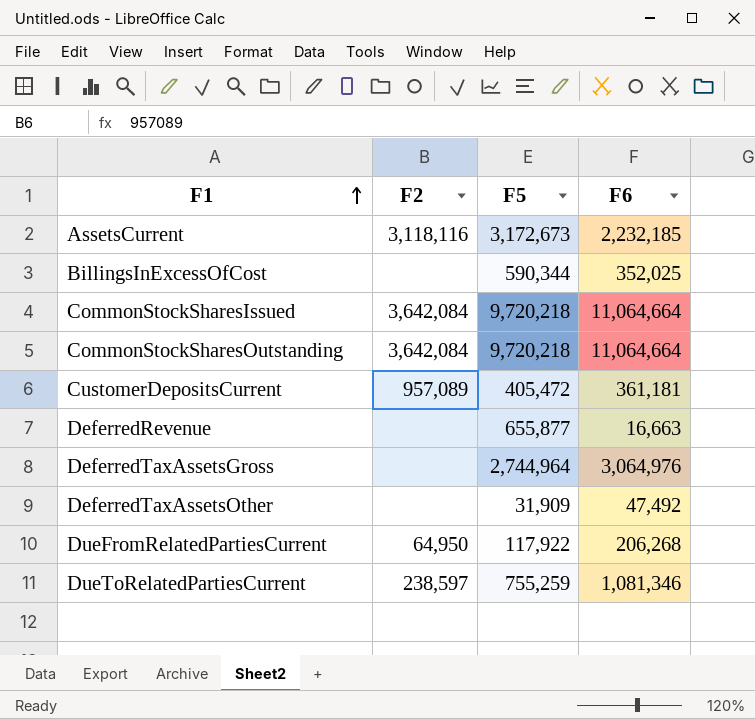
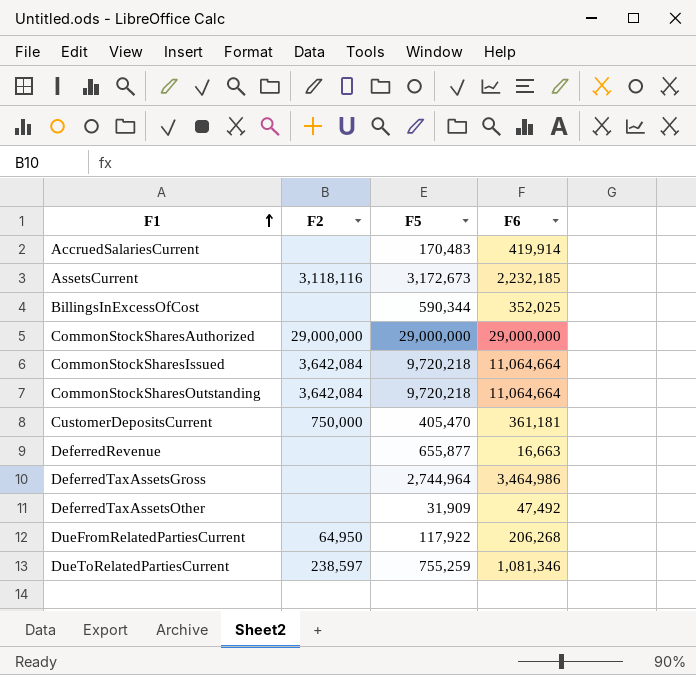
row AccruedSalariesCurrent: none -> none | 170,483 | 419,914
row CommonStockSharesAuthorized: none -> 29,000,000 | 29,000,000 | 29,000,000
CustomerDepositsCurrent | F2: 957,089 -> 750,000
CustomerDepositsCurrent | F5: 405,472 -> 405,470
DeferredTaxAssetsGross | F6: 3,064,976 -> 3,464,986

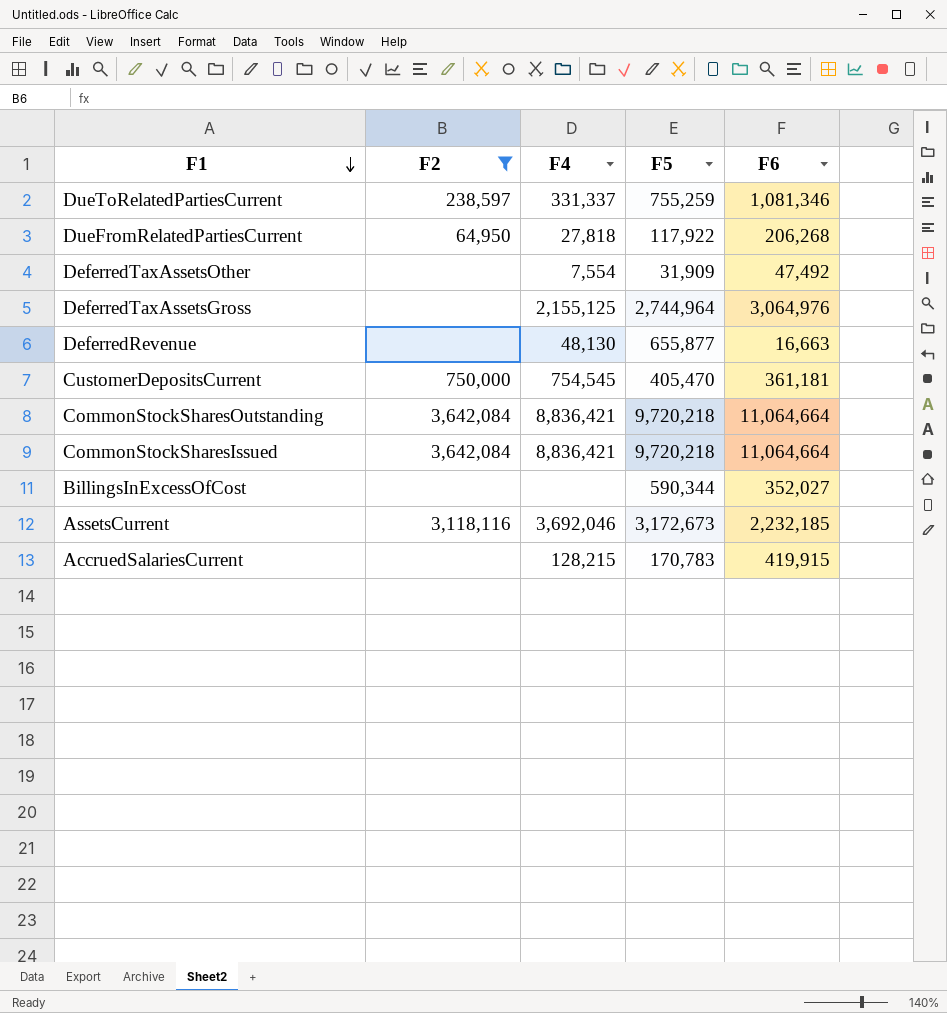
filter: none -> F2 != 29,000,000
row order: F1 ascending -> F1 descending
column F4 | position: none -> 3
DeferredTaxAssetsGross | F6: 3,464,986 -> 3,064,976
BillingsInExcessOfCost | F6: 352,025 -> 352,027
AccruedSalariesCurrent | F5: 170,483 -> 170,783
AccruedSalariesCurrent | F6: 419,914 -> 419,915

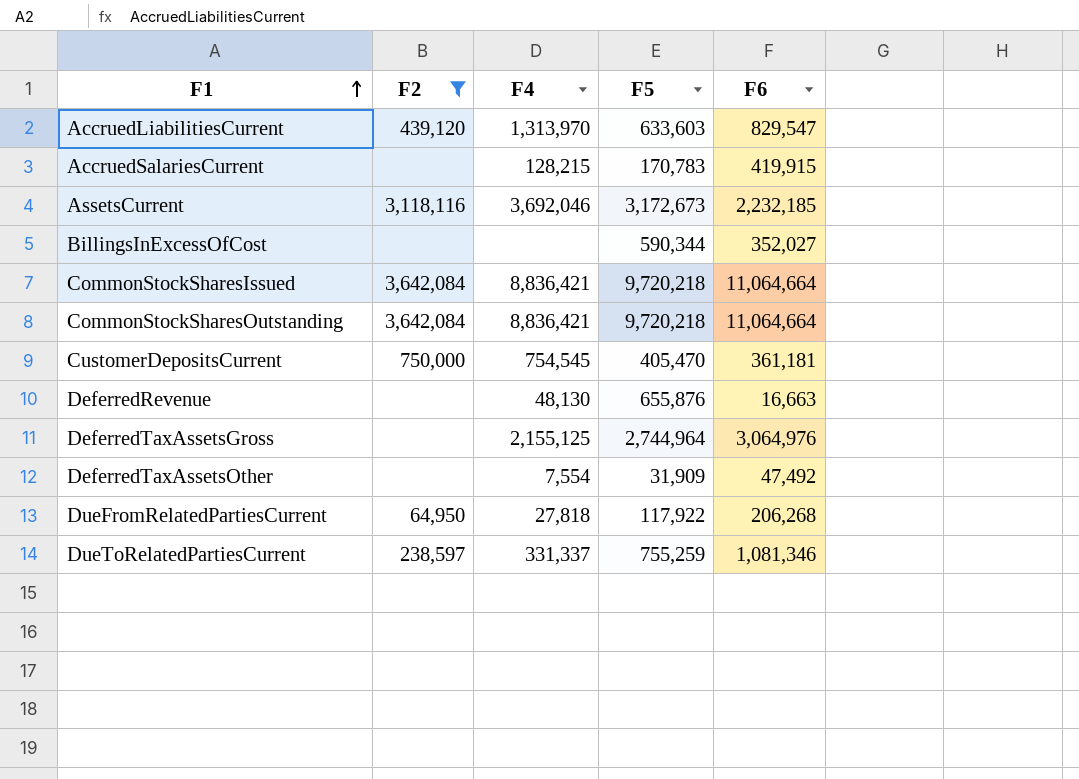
row order: F1 descending -> F1 ascending
row AccruedLiabilitiesCurrent: none -> 439,120 | 1,313,970 | 633,603 | 829,547
DeferredRevenue | F5: 655,877 -> 655,876

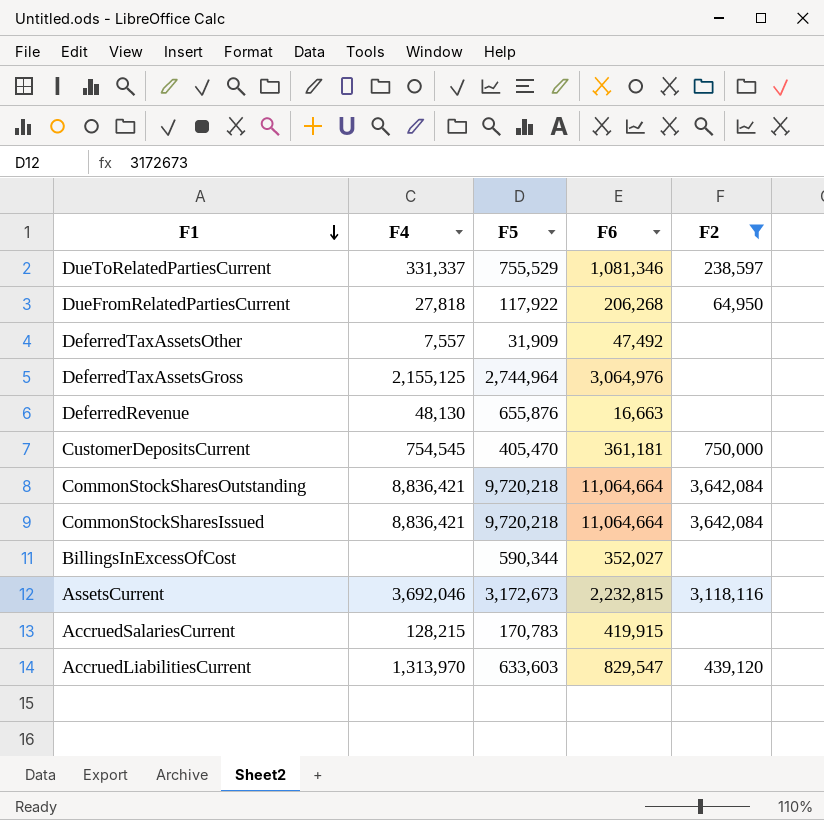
row order: F1 ascending -> F1 descending
column F2 | position: 2 -> 5
DueToRelatedPartiesCurrent | F5: 755,259 -> 755,529
DeferredTaxAssetsOther | F4: 7,554 -> 7,557
AssetsCurrent | F6: 2,232,185 -> 2,232,815

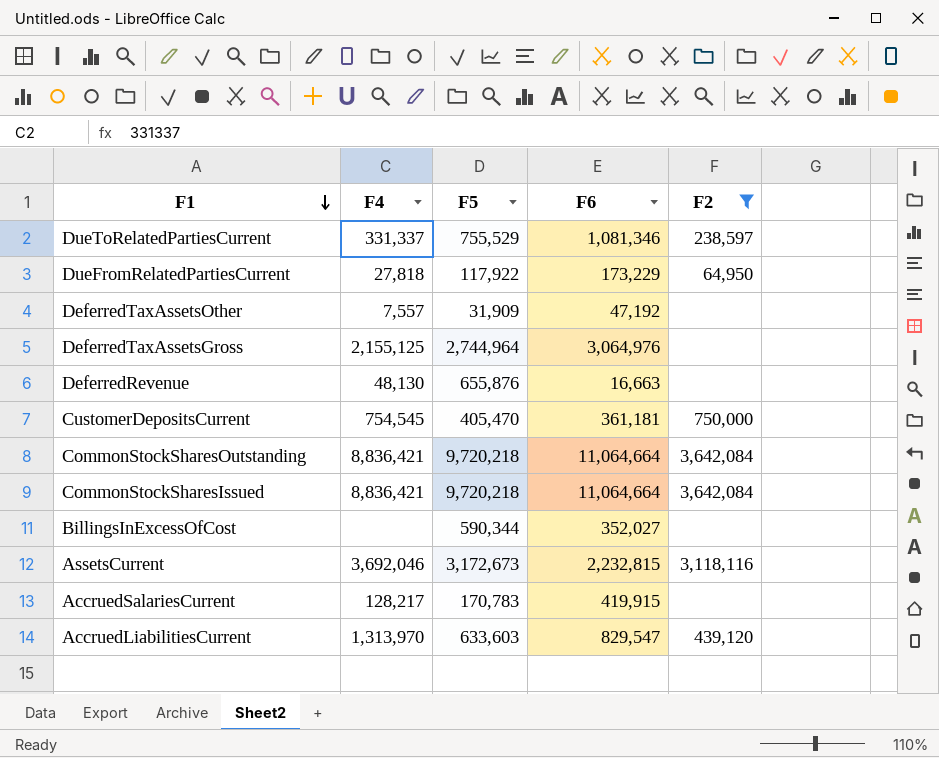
DueFromRelatedPartiesCurrent | F6: 206,268 -> 173,229
DeferredTaxAssetsOther | F6: 47,492 -> 47,192
AccruedSalariesCurrent | F4: 128,215 -> 128,217

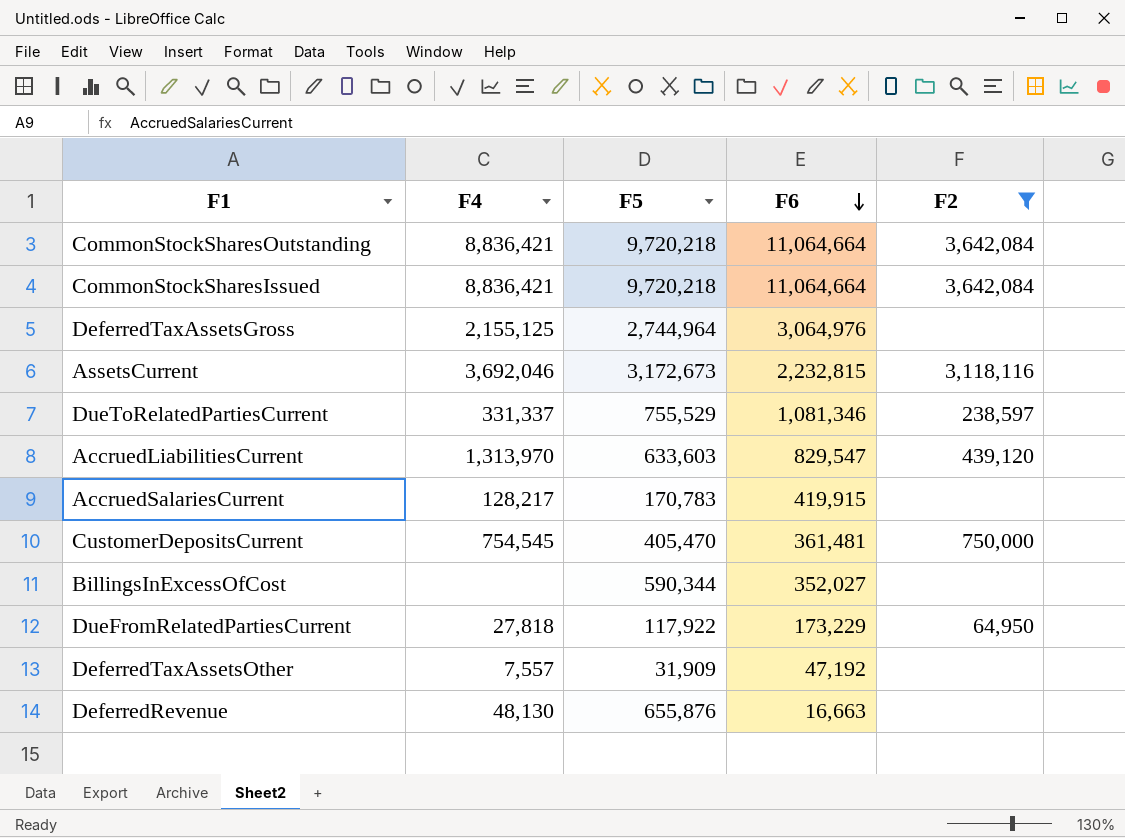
row order: F1 descending -> F6 descending
CustomerDepositsCurrent | F6: 361,181 -> 361,481

